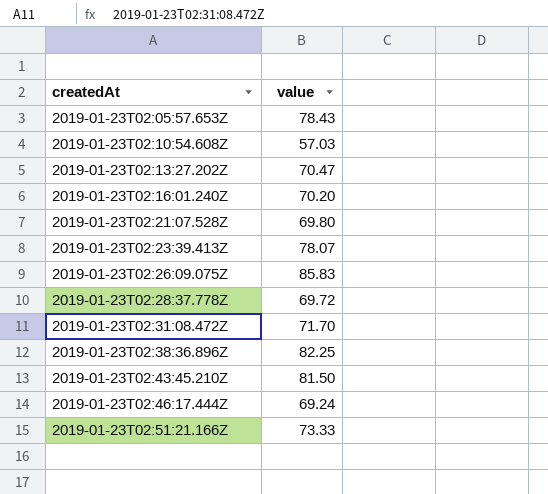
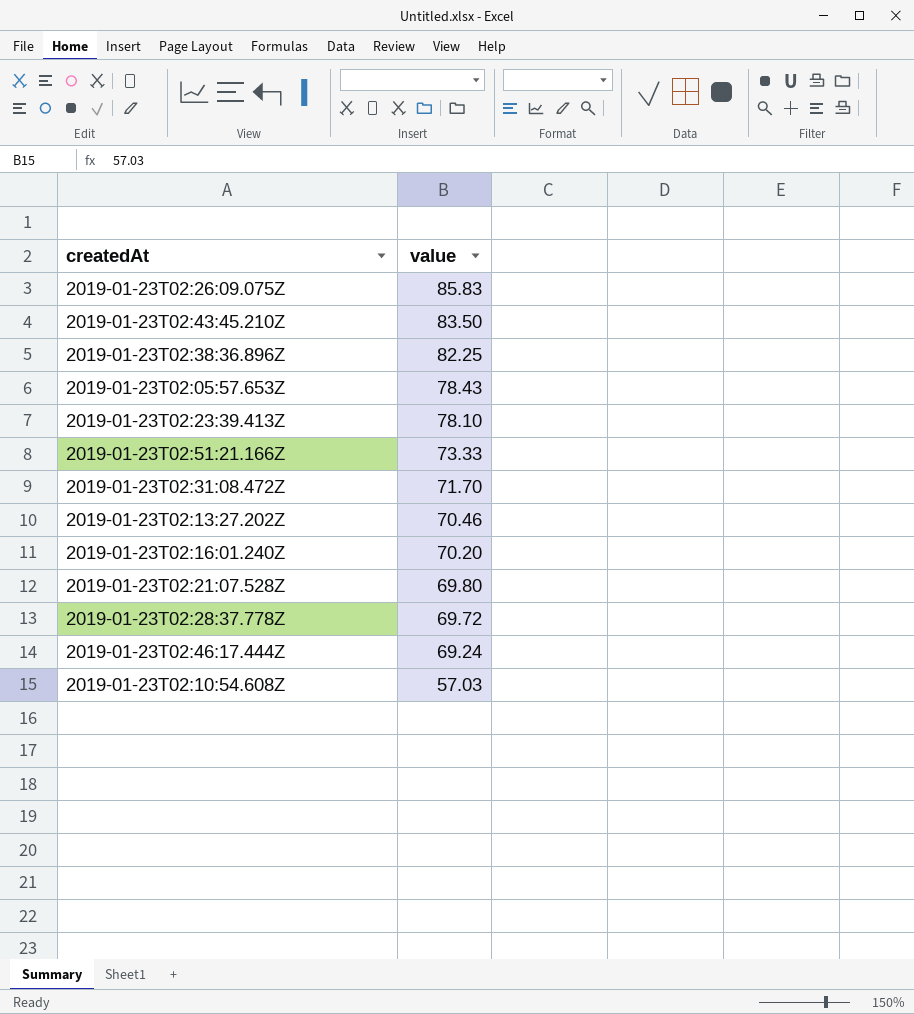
row order: createdAt ascending -> value descending
2019-01-23T02:43:45.210Z | value: 81.50 -> 83.50
2019-01-23T02:23:39.413Z | value: 78.07 -> 78.10
2019-01-23T02:13:27.202Z | value: 70.47 -> 70.46

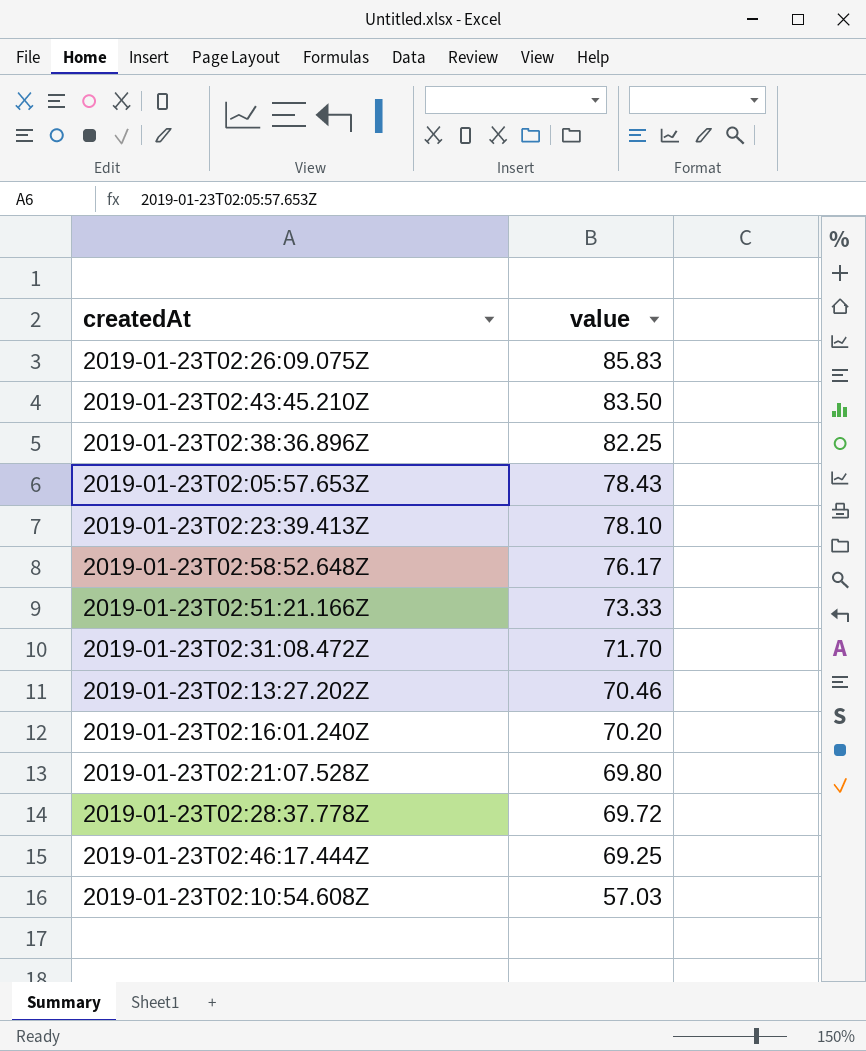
row 2019-01-23T02:58:52.648Z: none -> 76.17
2019-01-23T02:46:17.444Z | value: 69.24 -> 69.25

